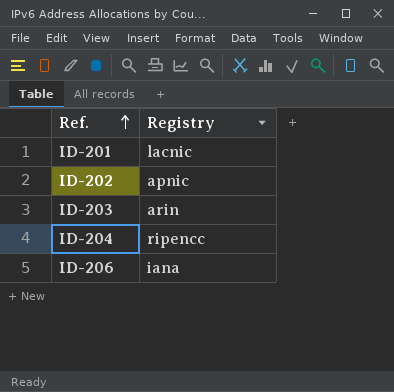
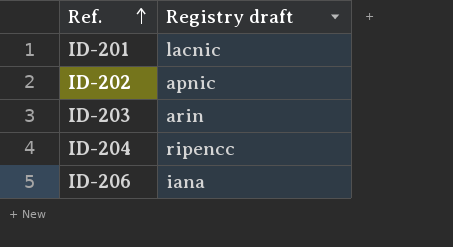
column name: Registry -> Registry draft

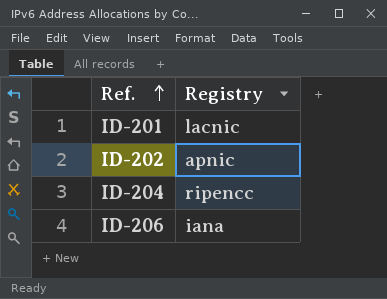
column name: Registry draft -> Registry
row ID-203: arin -> none

